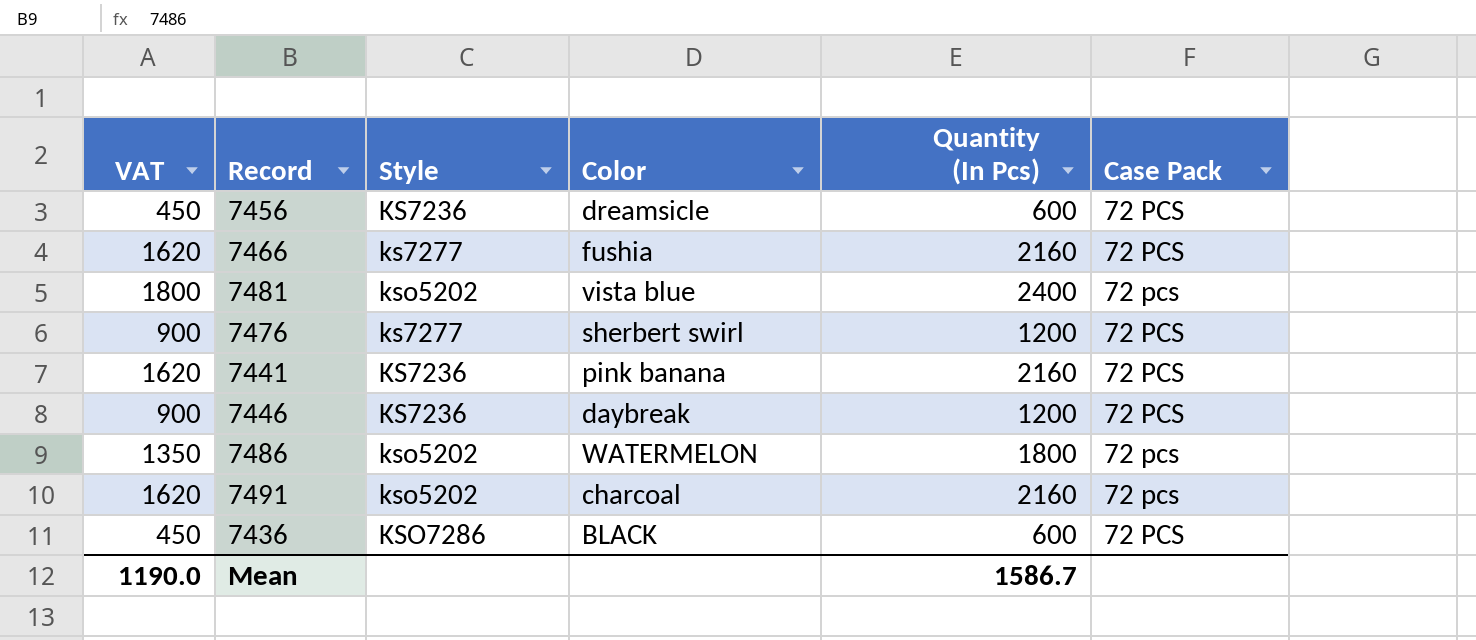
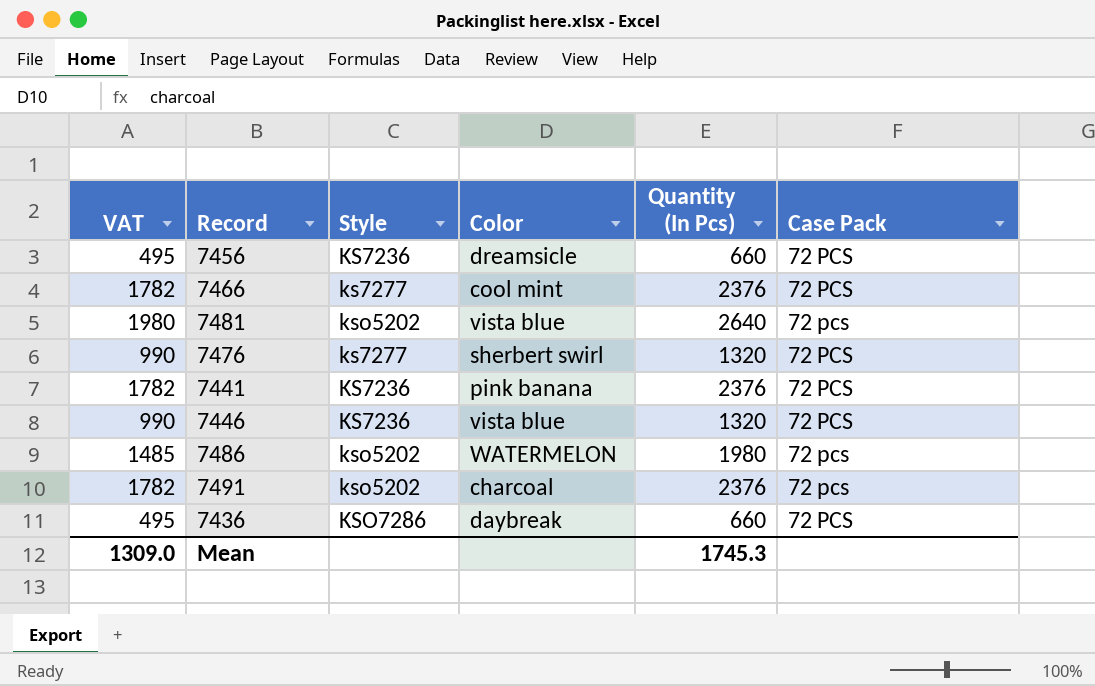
7456 | VAT: 450 -> 495
7456 | Quantity (In Pcs): 600 -> 660
7466 | VAT: 1620 -> 1782
7466 | Color: fushia -> cool mint
7466 | Quantity (In Pcs): 2160 -> 2376
7481 | VAT: 1800 -> 1980
7481 | Quantity (In Pcs): 2400 -> 2640
7476 | VAT: 900 -> 990
7476 | Quantity (In Pcs): 1200 -> 1320
7441 | VAT: 1620 -> 1782
7441 | Quantity (In Pcs): 2160 -> 2376
7446 | VAT: 900 -> 990
7446 | Color: daybreak -> vista blue
7446 | Quantity (In Pcs): 1200 -> 1320
7486 | VAT: 1350 -> 1485
7486 | Quantity (In Pcs): 1800 -> 1980
7491 | VAT: 1620 -> 1782
7491 | Quantity (In Pcs): 2160 -> 2376
7436 | VAT: 450 -> 495
7436 | Color: BLACK -> daybreak
7436 | Quantity (In Pcs): 600 -> 660
Mean | VAT: 1190.0 -> 1309.0
Mean | Quantity (In Pcs): 1586.7 -> 1745.3

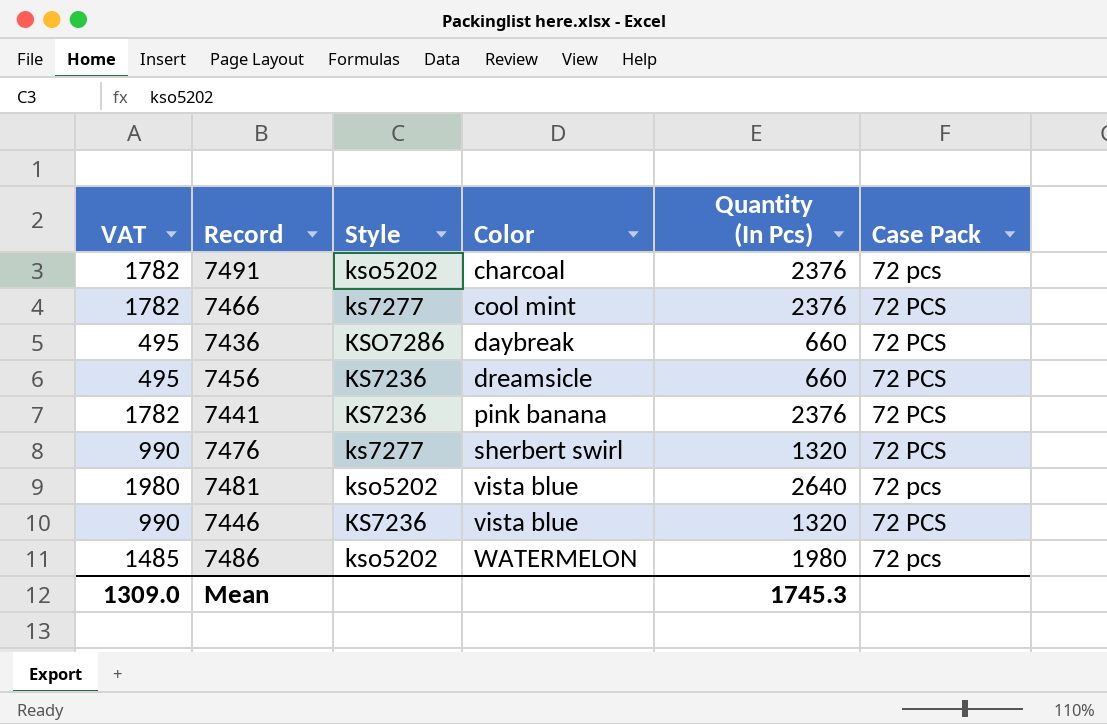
row order: none -> Color ascending

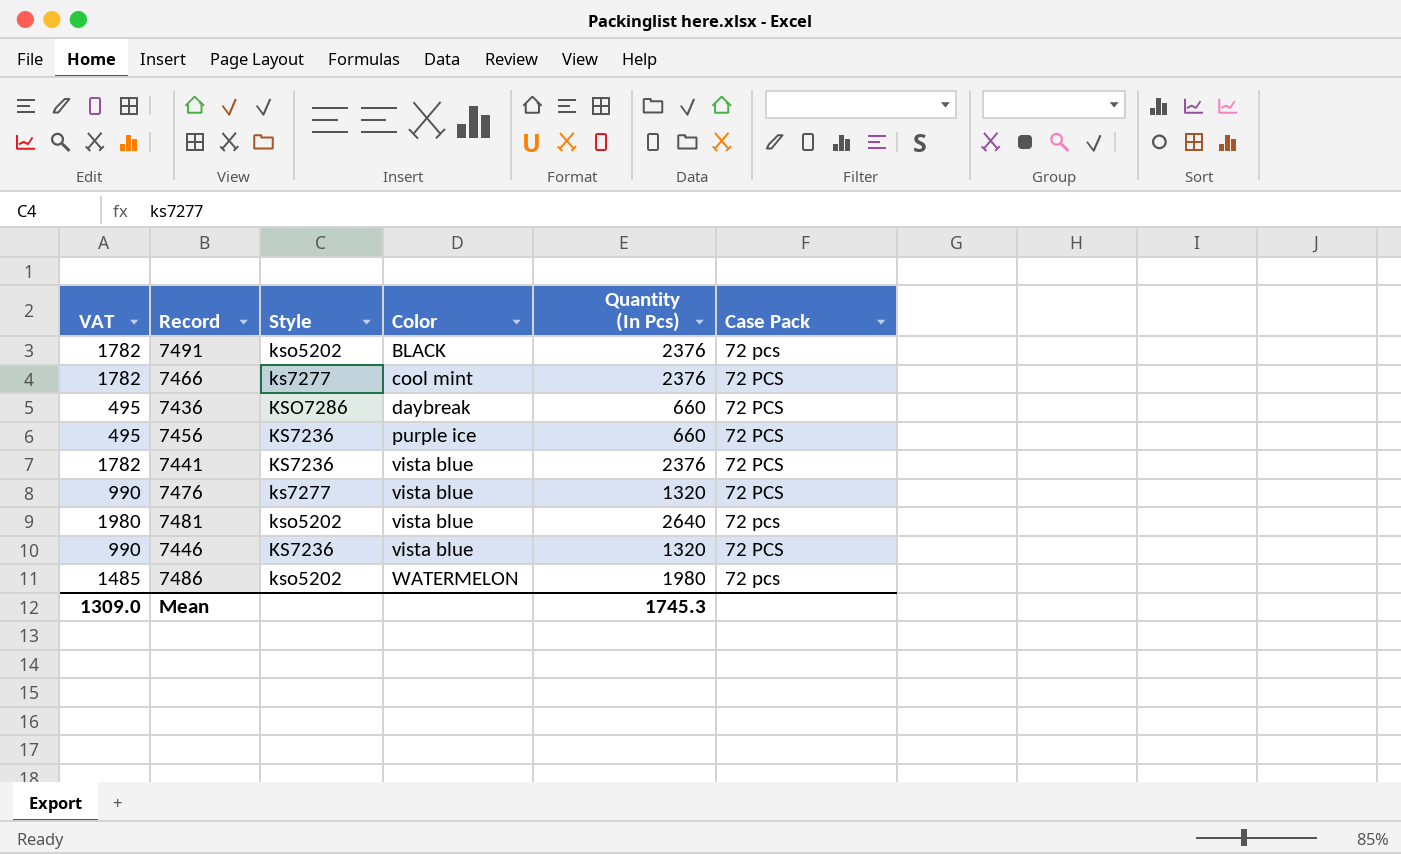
7491 | Color: charcoal -> BLACK
7456 | Color: dreamsicle -> purple ice
7441 | Color: pink banana -> vista blue
7476 | Color: sherbert swirl -> vista blue

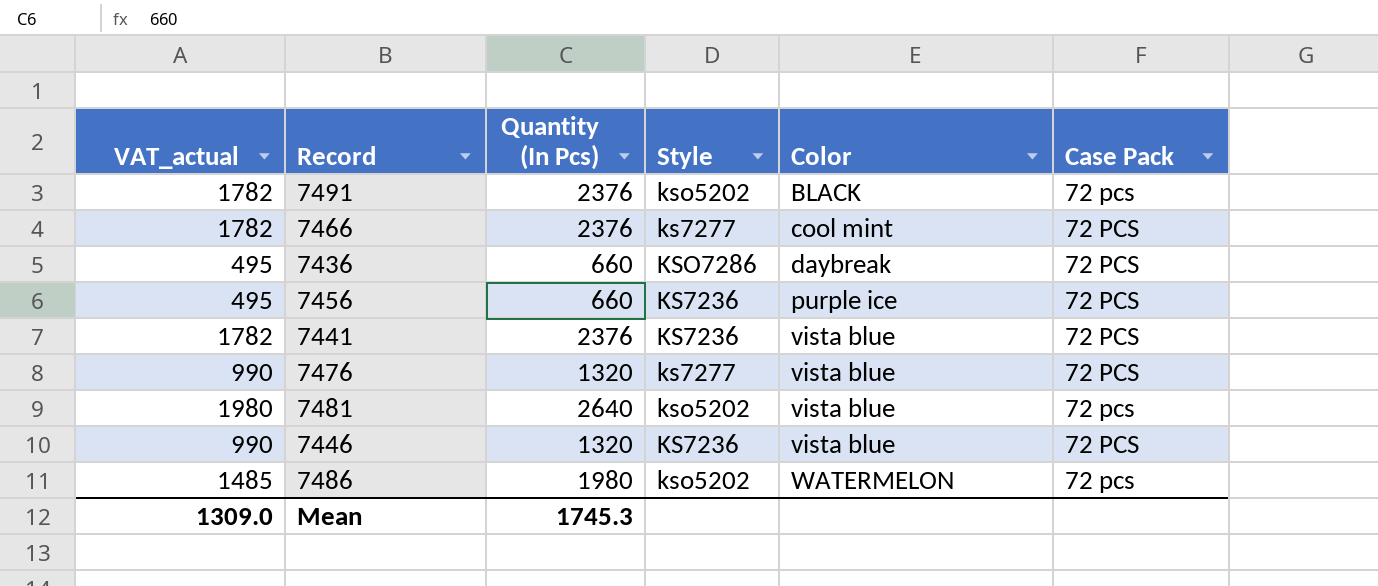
column name: VAT -> VAT_actual
column Quantity (In Pcs) | position: 5 -> 3

